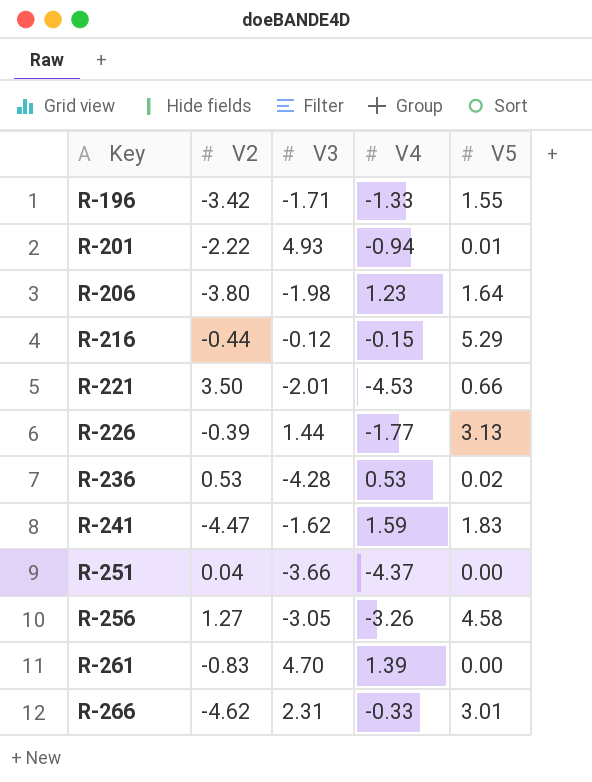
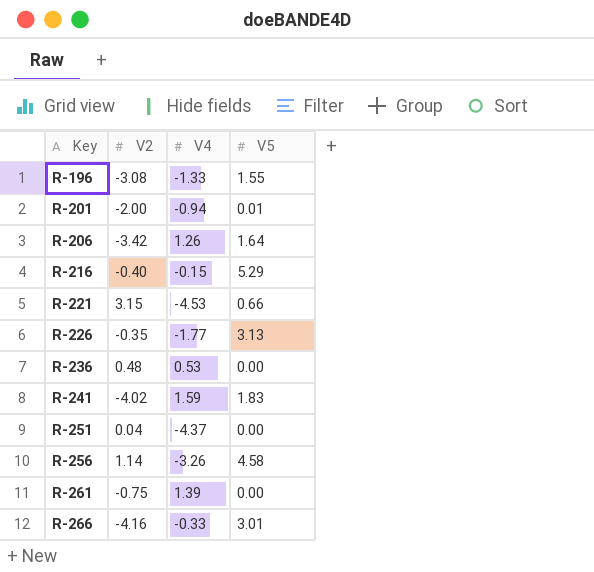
column V3 | position: 3 -> none
R-196 | V2: -3.42 -> -3.08
R-201 | V2: -2.22 -> -2.00
R-206 | V2: -3.80 -> -3.42
R-206 | V4: 1.23 -> 1.26
R-216 | V2: -0.44 -> -0.40
R-221 | V2: 3.50 -> 3.15
R-226 | V2: -0.39 -> -0.35
R-236 | V2: 0.53 -> 0.48
R-236 | V5: 0.02 -> 0.00
R-241 | V2: -4.47 -> -4.02
R-256 | V2: 1.27 -> 1.14
R-261 | V2: -0.83 -> -0.75
R-266 | V2: -4.62 -> -4.16

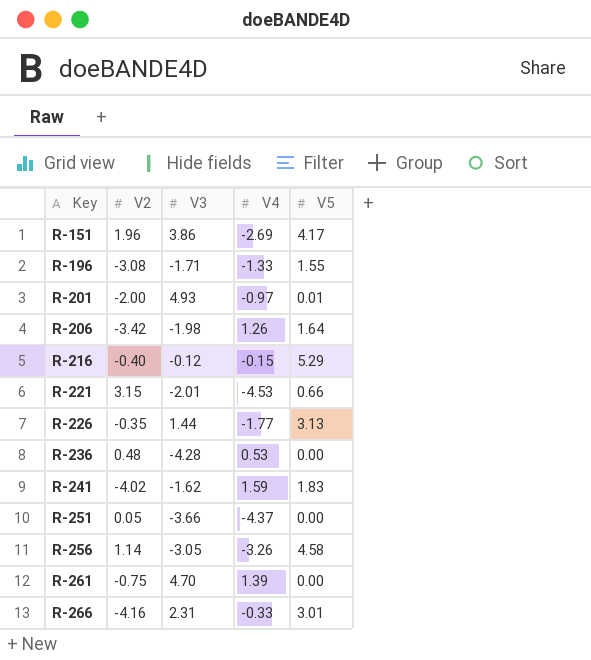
column V3 | position: none -> 3
row R-151: none -> 1.96 | 3.86 | -2.69 | 4.17
R-201 | V4: -0.94 -> -0.97
R-251 | V2: 0.04 -> 0.05

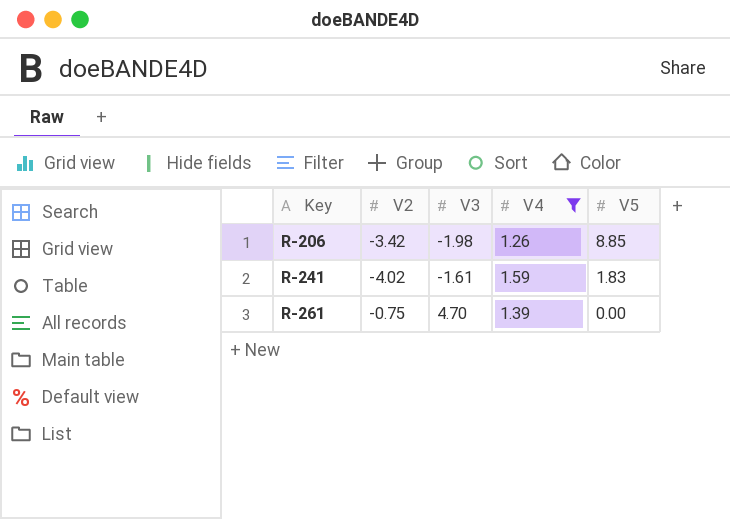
filter: none -> V4 >= 1.26
R-206 | V5: 1.64 -> 8.85
R-241 | V3: -1.62 -> -1.61

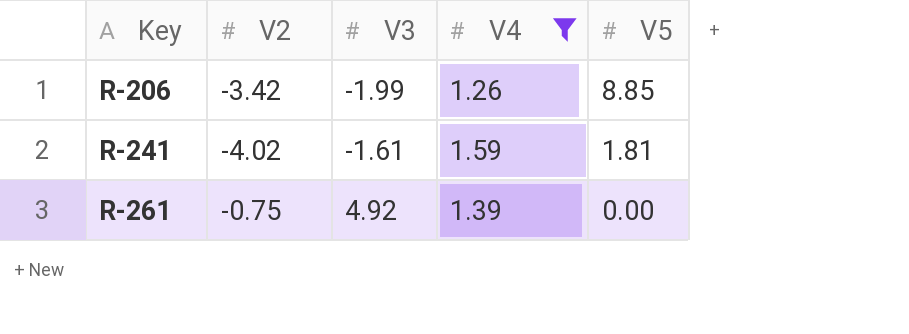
R-206 | V3: -1.98 -> -1.99
R-241 | V5: 1.83 -> 1.81
R-261 | V3: 4.70 -> 4.92

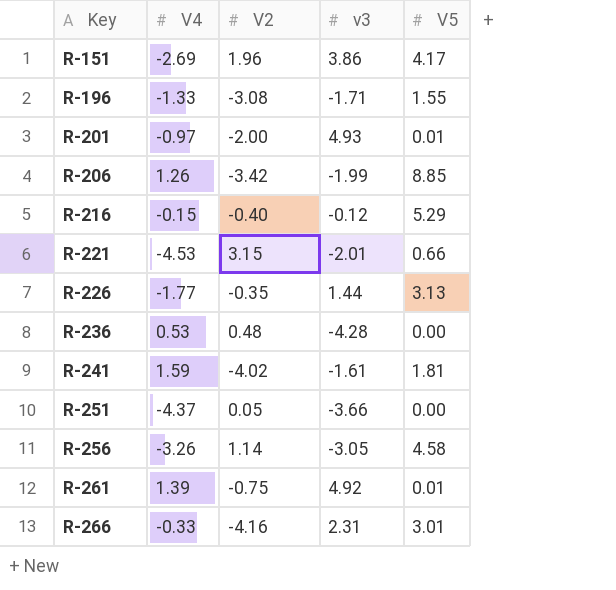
filter: V4 >= 1.26 -> none
column V4 | position: 4 -> 2
column name: V3 -> v3
R-261 | V5: 0.00 -> 0.01

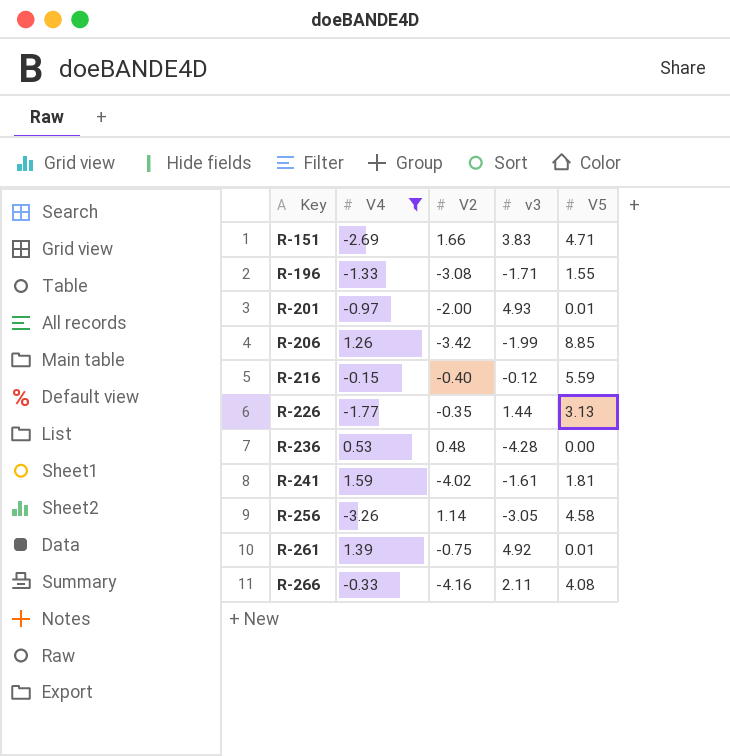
filter: none -> V4 >= -3.26
R-151 | V2: 1.96 -> 1.66
R-151 | v3: 3.86 -> 3.83
R-151 | V5: 4.17 -> 4.71
R-216 | V5: 5.29 -> 5.59
R-266 | v3: 2.31 -> 2.11
R-266 | V5: 3.01 -> 4.08

